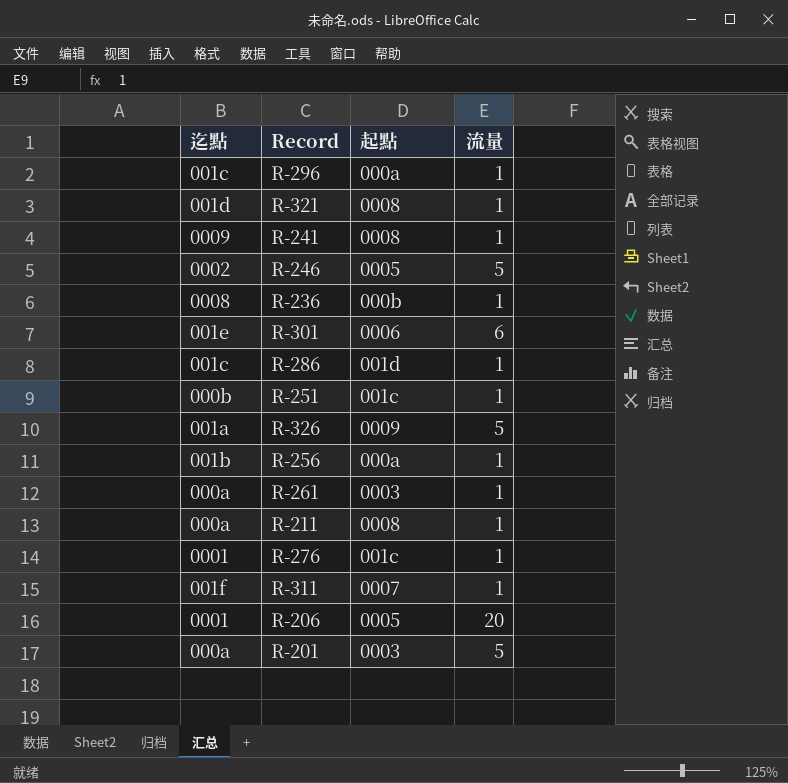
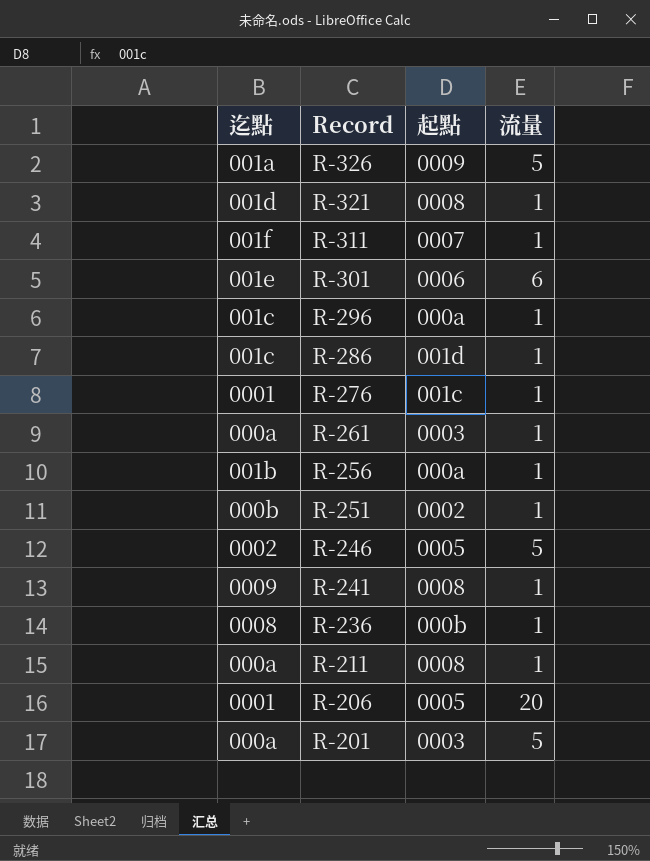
row order: none -> Record descending
R-251 | 起點: 001c -> 0002

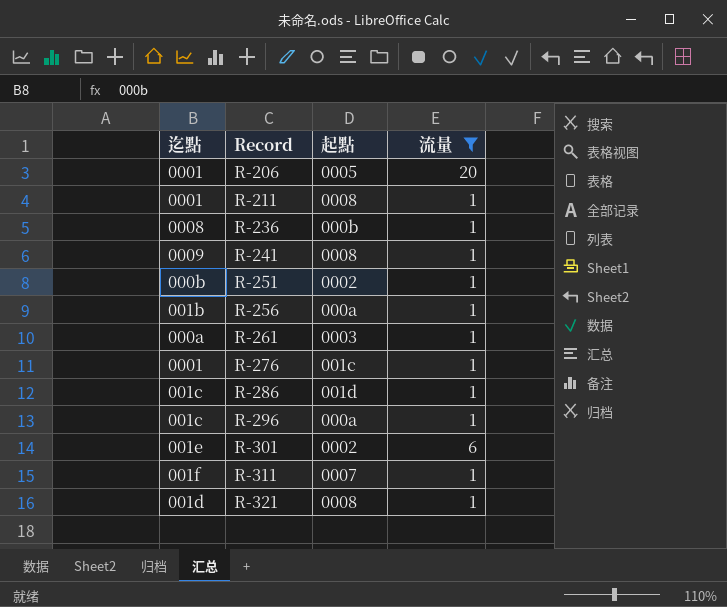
filter: none -> 流量 != 5
row order: Record descending -> Record ascending
R-211 | 迄點: 000a -> 0001
R-301 | 起點: 0006 -> 0002

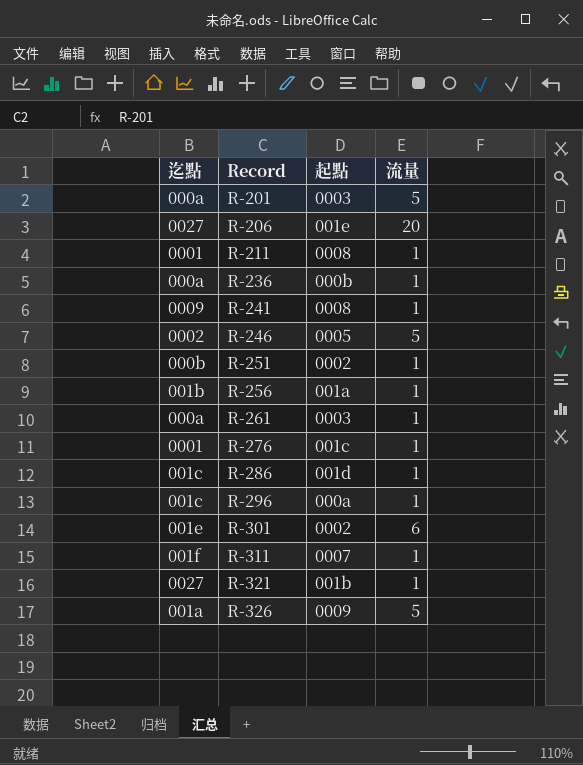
filter: 流量 != 5 -> none
R-206 | 迄點: 0001 -> 0027
R-206 | 起點: 0005 -> 001e
R-236 | 迄點: 0008 -> 000a
R-256 | 起點: 000a -> 001a
R-321 | 迄點: 001d -> 0027
R-321 | 起點: 0008 -> 001b

